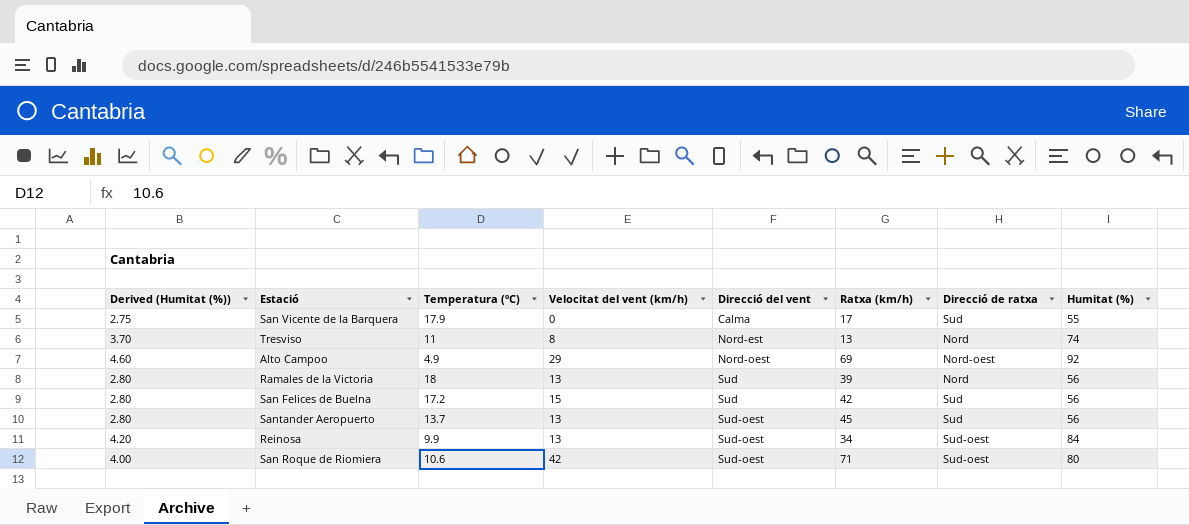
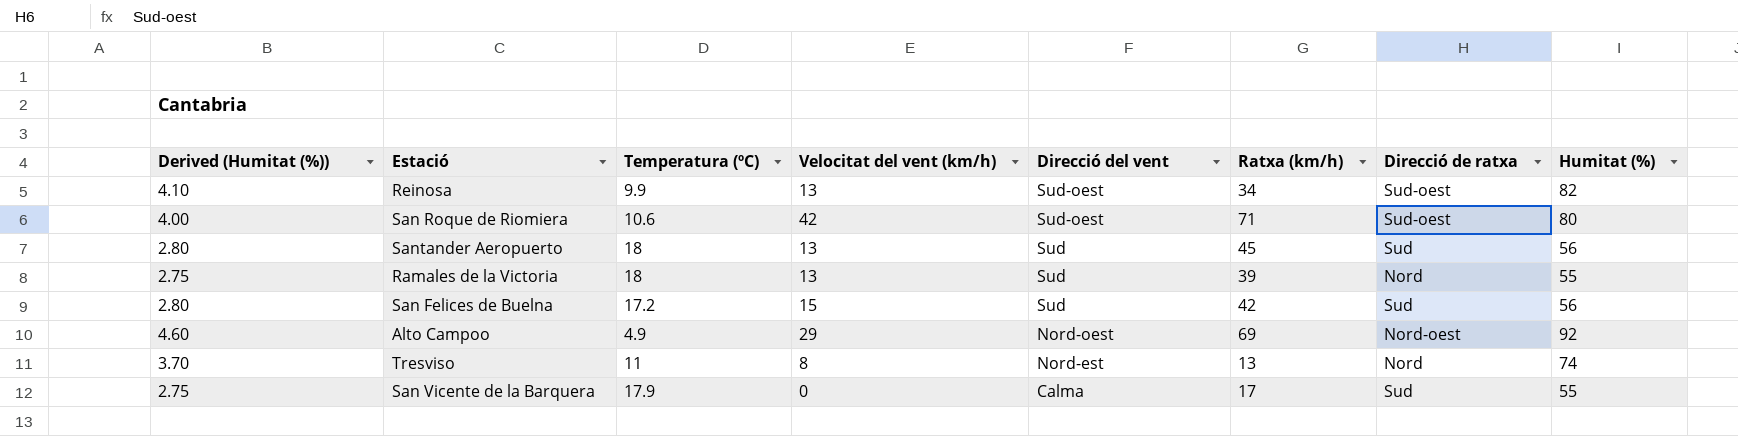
row order: Direcció del vent ascending -> Direcció del vent descending
Reinosa | Derived (Humitat (%)): 4.20 -> 4.10
Reinosa | Humitat (%): 84 -> 82
Santander Aeropuerto | Temperatura (ºC): 13.7 -> 18
Santander Aeropuerto | Direcció del vent: Sud-oest -> Sud
Ramales de la Victoria | Derived (Humitat (%)): 2.80 -> 2.75
Ramales de la Victoria | Humitat (%): 56 -> 55

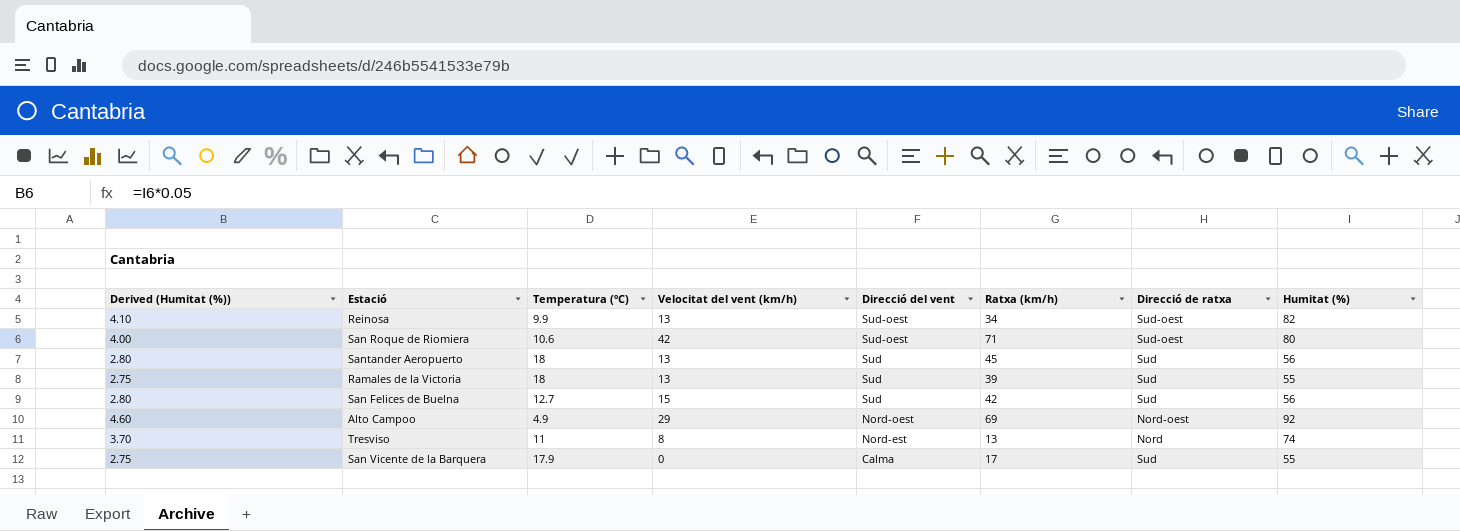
Ramales de la Victoria | Direcció de ratxa: Nord -> Sud
San Felices de Buelna | Temperatura (ºC): 17.2 -> 12.7

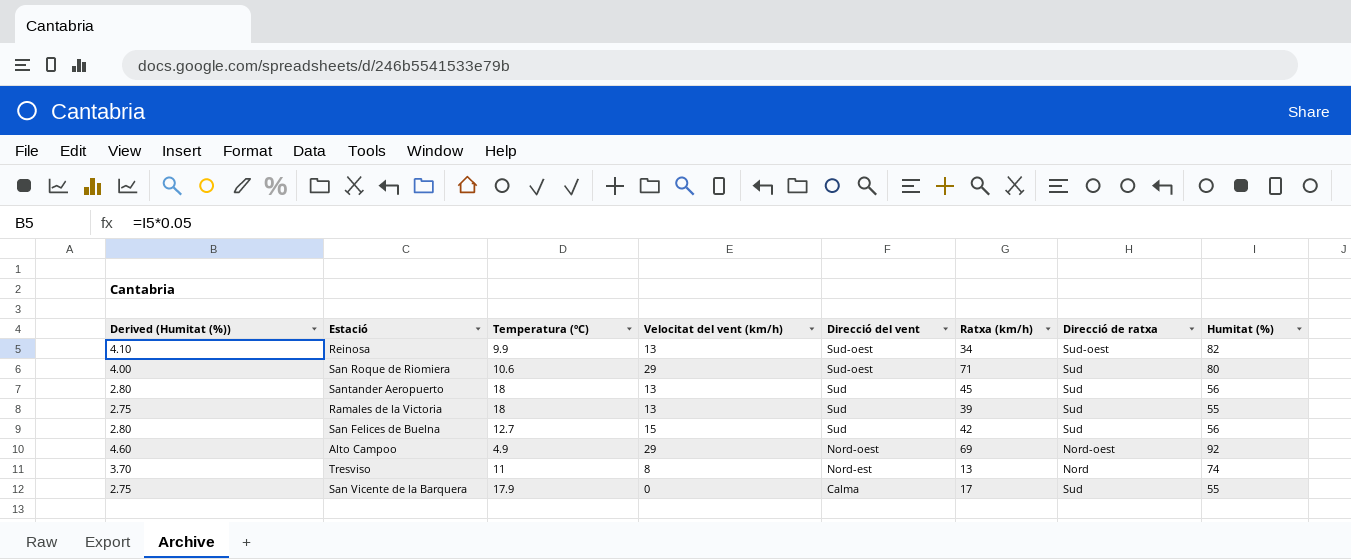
San Roque de Riomiera | Velocitat del vent (km/h): 42 -> 29
San Roque de Riomiera | Direcció de ratxa: Sud-oest -> Sud

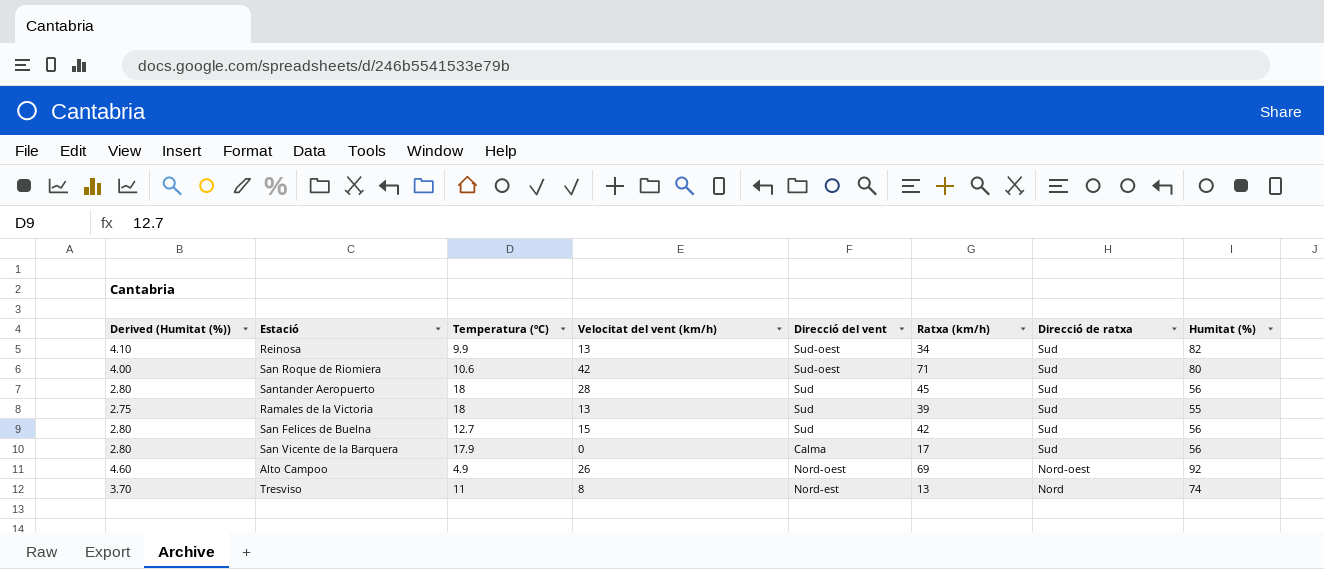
row order: Direcció del vent descending -> Direcció de ratxa descending
Reinosa | Direcció de ratxa: Sud-oest -> Sud
San Roque de Riomiera | Velocitat del vent (km/h): 29 -> 42
Santander Aeropuerto | Velocitat del vent (km/h): 13 -> 28
San Vicente de la Barquera | Derived (Humitat (%)): 2.75 -> 2.80
San Vicente de la Barquera | Humitat (%): 55 -> 56
Alto Campoo | Velocitat del vent (km/h): 29 -> 26

